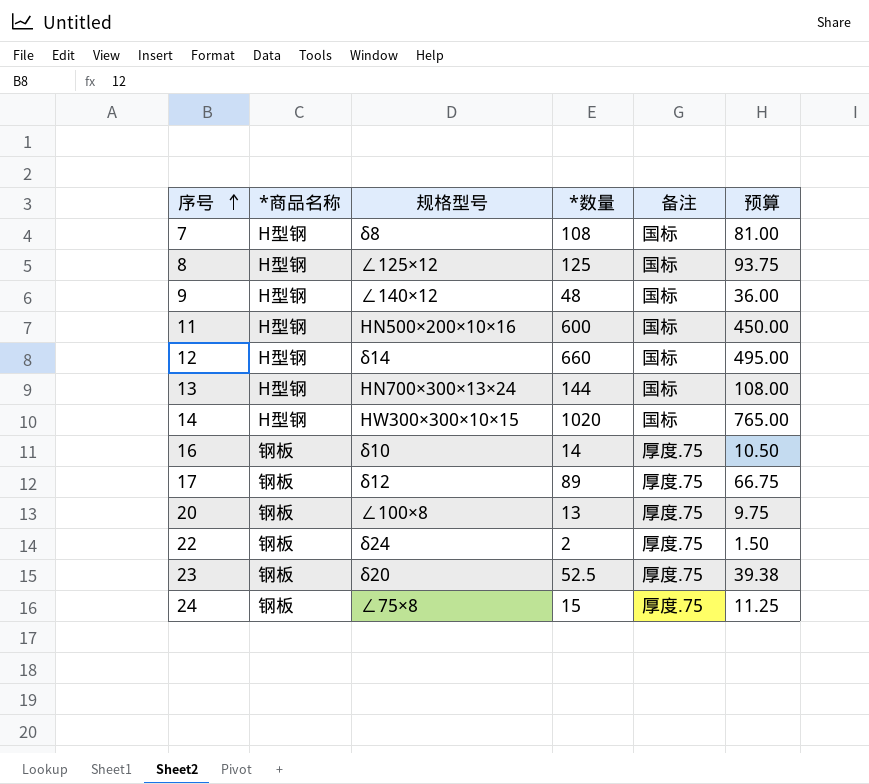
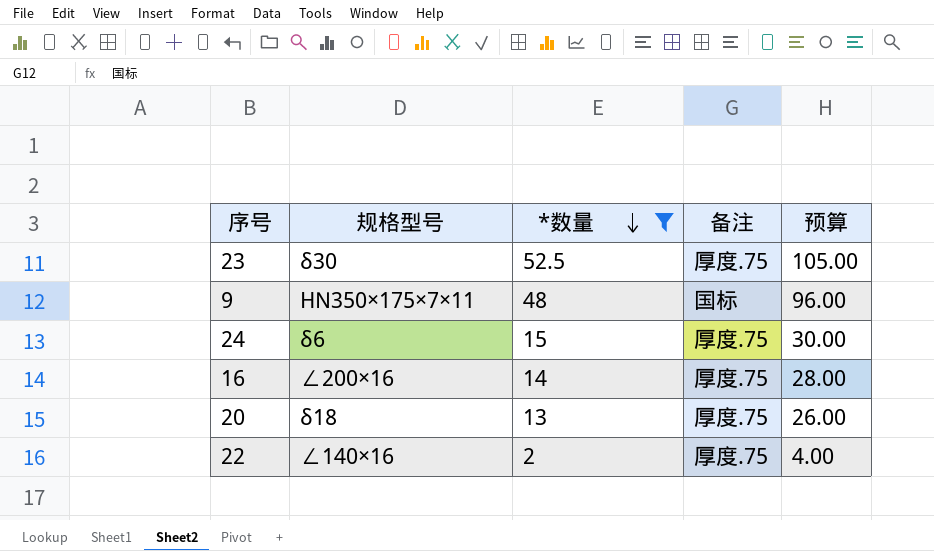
filter: none -> *数量 <= 52.5
row order: 序号 ascending -> *数量 descending
column *商品名称 | position: 2 -> none
column 预算 | formula: [*数量] * 0.75 -> [*数量] * 2
23 | 规格型号: δ20 -> δ30
9 | 规格型号: ∠140×12 -> HN350×175×7×11
24 | 规格型号: ∠75×8 -> δ6
16 | 规格型号: δ10 -> ∠200×16
20 | 规格型号: ∠100×8 -> δ18
22 | 规格型号: δ24 -> ∠140×16

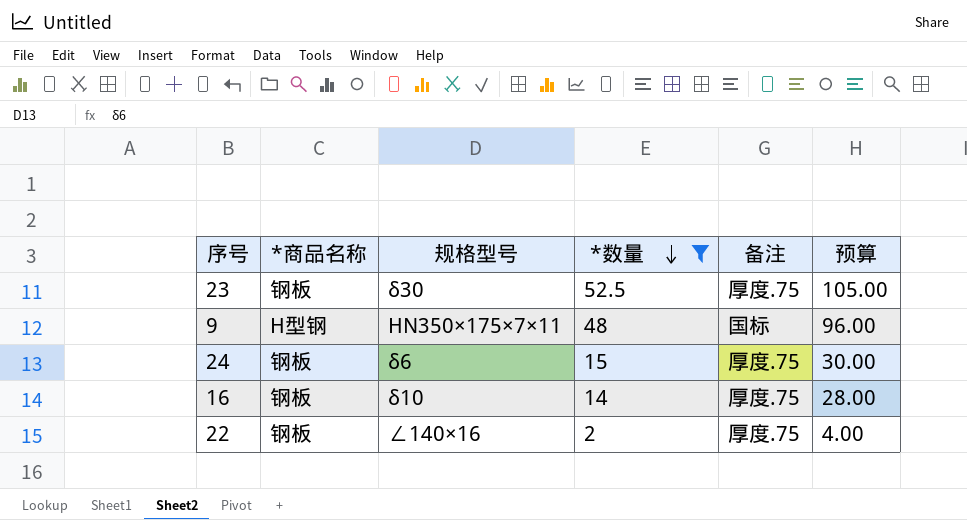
column *商品名称 | position: none -> 2
row 20: δ18 | 13 | 厚度.75 | 26.00 -> none
16 | 规格型号: ∠200×16 -> δ10

